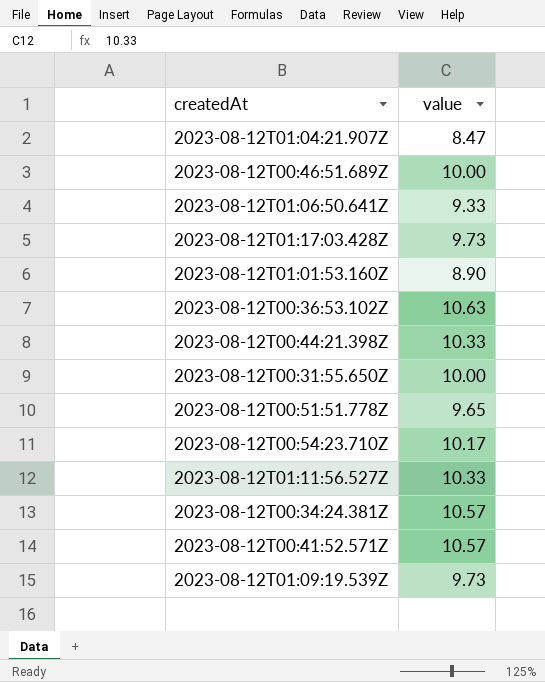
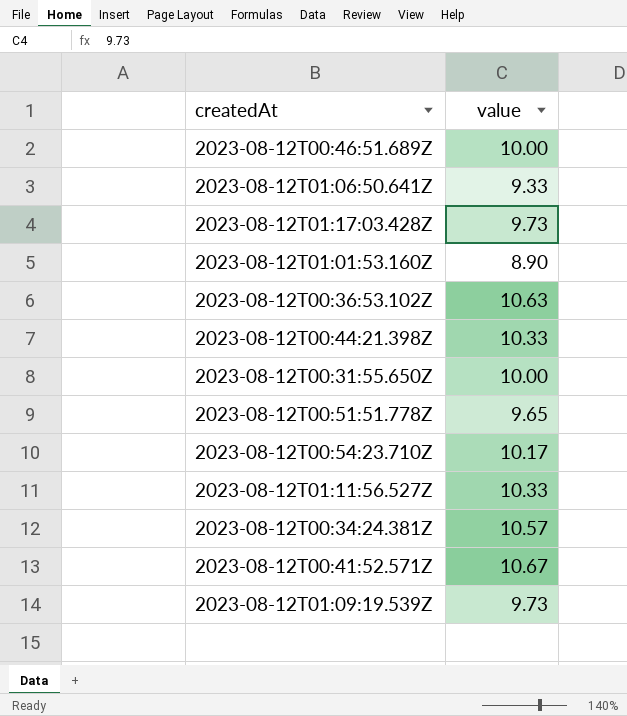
row 2023-08-12T01:04:21.907Z: 8.47 -> none
2023-08-12T00:41:52.571Z | value: 10.57 -> 10.67

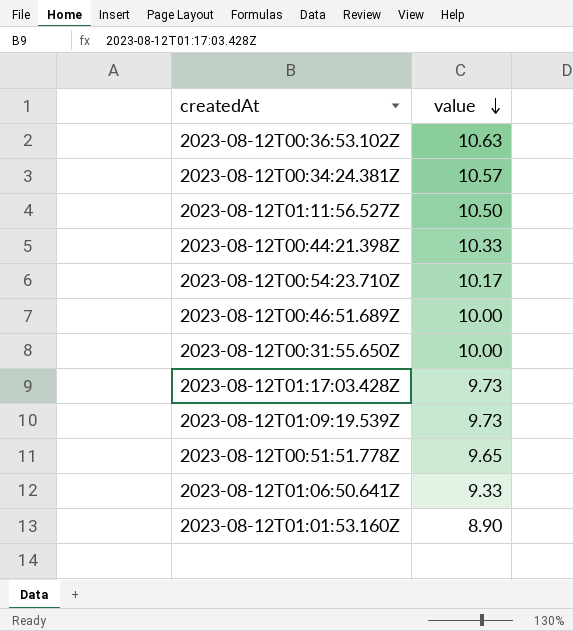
row order: none -> value descending
row 2023-08-12T00:41:52.571Z: 10.67 -> none
2023-08-12T01:11:56.527Z | value: 10.33 -> 10.50

